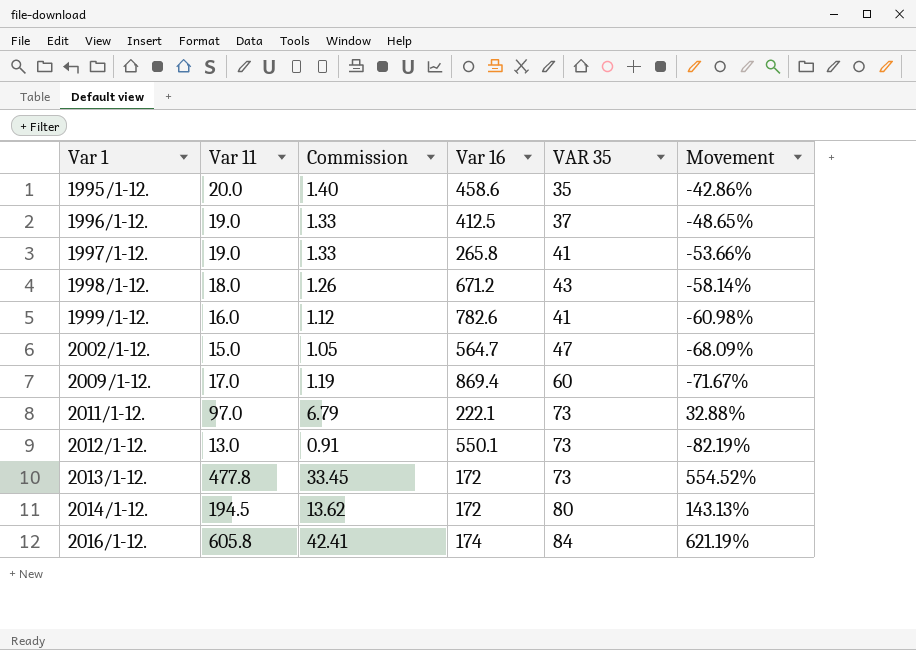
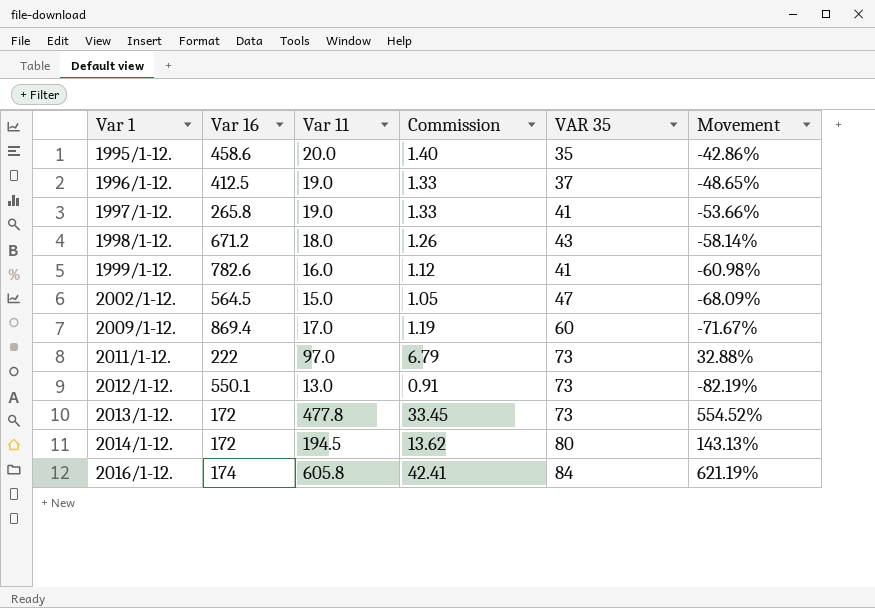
column Var 16 | position: 4 -> 2
2002/1-12. | Var 16: 564.7 -> 564.5
2011/1-12. | Var 16: 222.1 -> 222

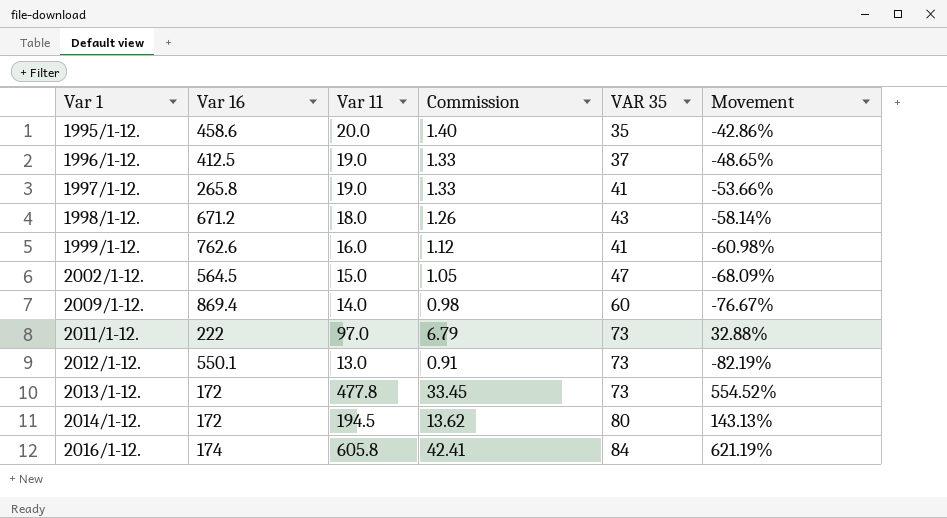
1999/1-12. | Var 16: 782.6 -> 762.6
2009/1-12. | Var 11: 17.0 -> 14.0
2009/1-12. | Commission: 1.19 -> 0.98
2009/1-12. | Movement: -71.67% -> -76.67%

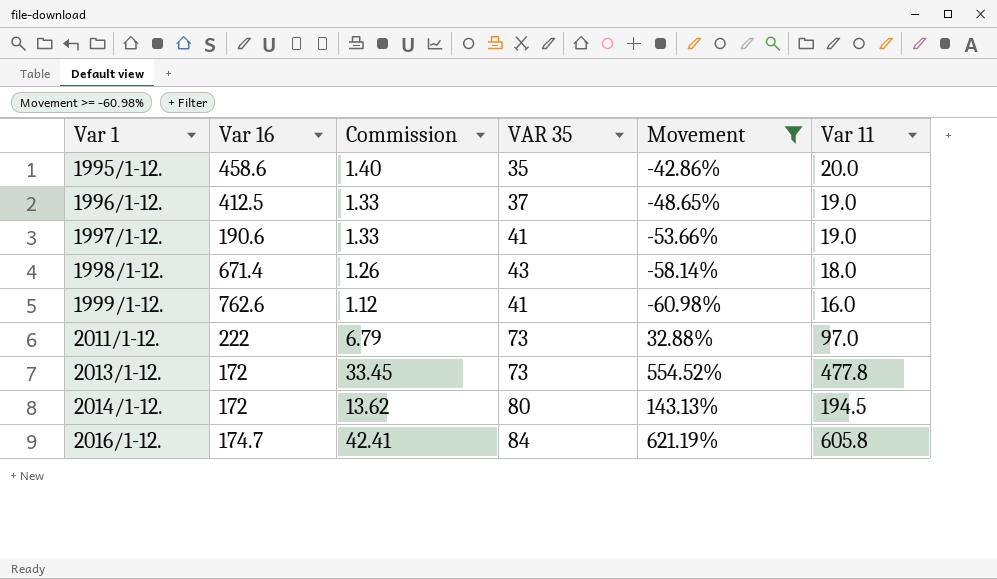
filter: none -> Movement >= -60.98%
column Var 11 | position: 3 -> 6
1997/1-12. | Var 16: 265.8 -> 190.6
1998/1-12. | Var 16: 671.2 -> 671.4
2016/1-12. | Var 16: 174 -> 174.7

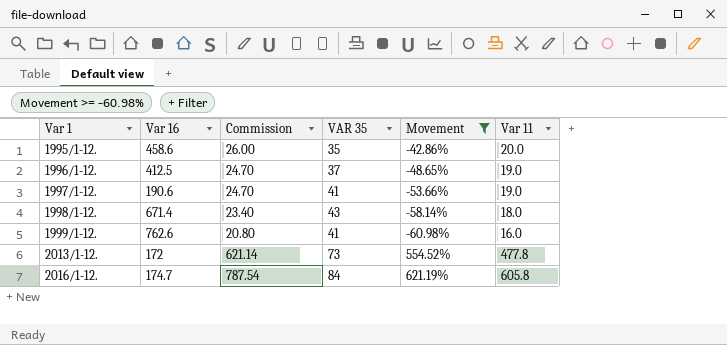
column Commission | formula: [Var 11] * 0.07 -> [Var 11] * 1.3
row 2011/1-12.: 222 | 6.79 | 73 | 32.88% | 97.0 -> none
row 2014/1-12.: 172 | 13.62 | 80 | 143.13% | 194.5 -> none

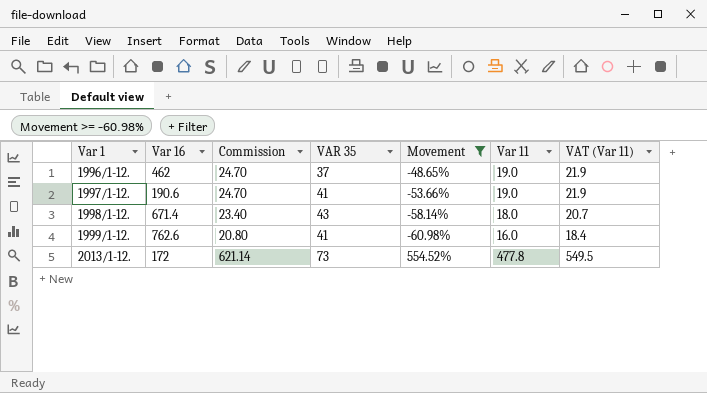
column VAT (Var 11) | formula: none -> [Var 11] * 1.15
row 1995/1-12.: 458.6 | 26.00 | 35 | -42.86% | 20.0 -> none
row 2016/1-12.: 174.7 | 787.54 | 84 | 621.19% | 605.8 -> none
1996/1-12. | Var 16: 412.5 -> 462

